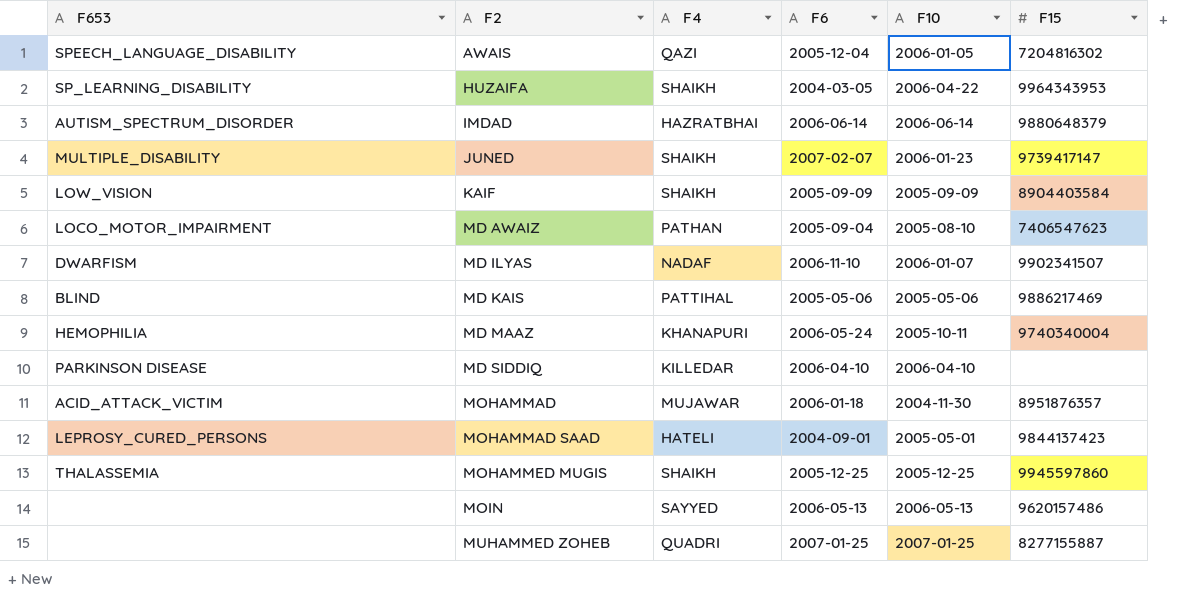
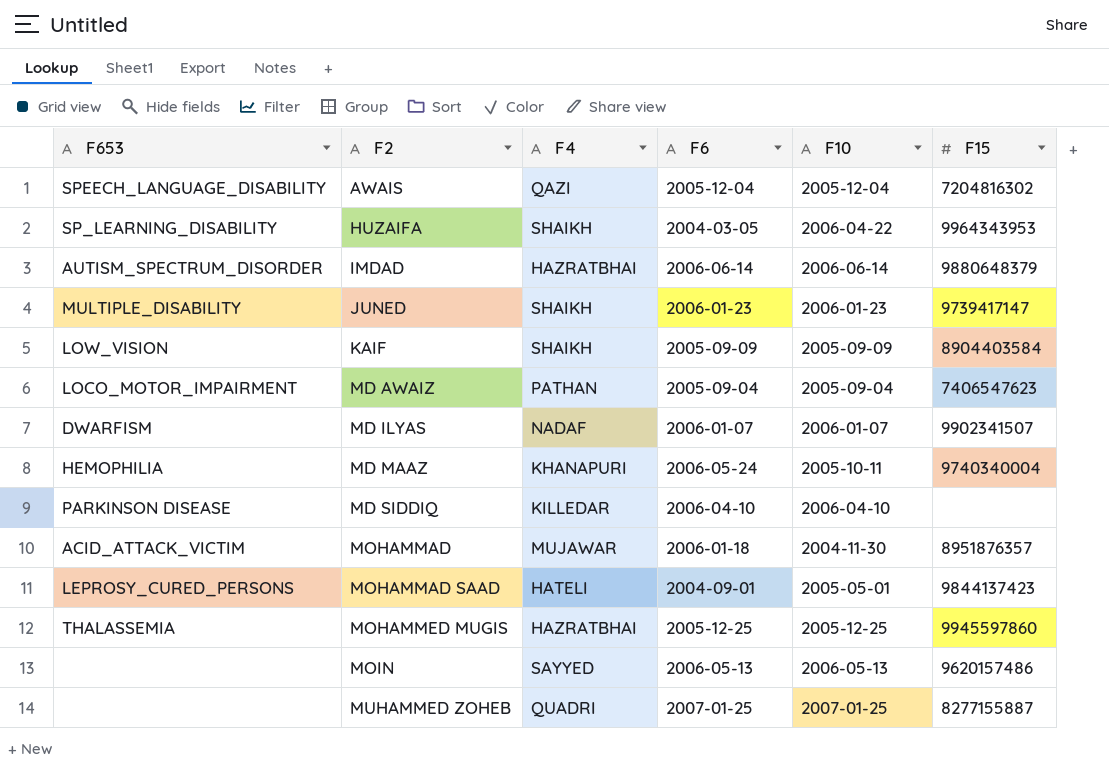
row MD KAIS: BLIND | PATTIHAL | 2005-05-06 | 2005-05-06 | 9886217469 -> none
AWAIS | F10: 2006-01-05 -> 2005-12-04
JUNED | F6: 2007-02-07 -> 2006-01-23
MD AWAIZ | F10: 2005-08-10 -> 2005-09-04
MD ILYAS | F6: 2006-11-10 -> 2006-01-07
MOHAMMED MUGIS | F4: SHAIKH -> HAZRATBHAI

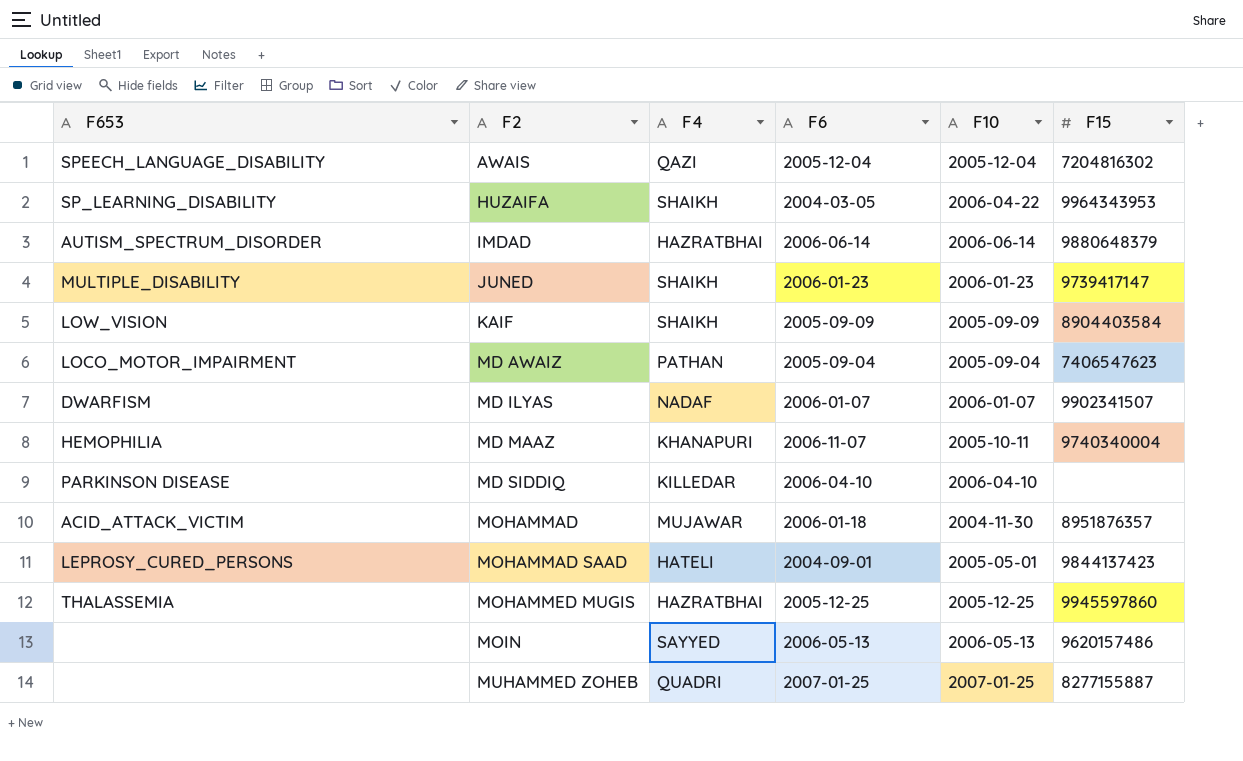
MD MAAZ | F6: 2006-05-24 -> 2006-11-07

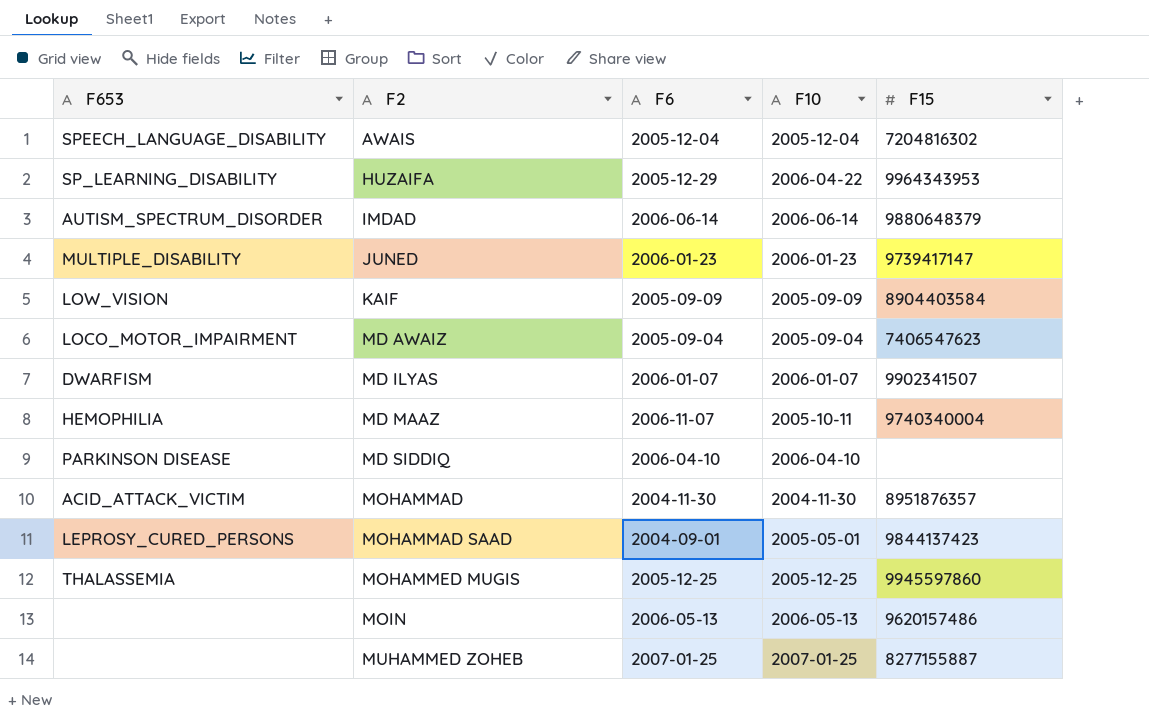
column F4 | position: 3 -> none
HUZAIFA | F6: 2004-03-05 -> 2005-12-29
MOHAMMAD | F6: 2006-01-18 -> 2004-11-30

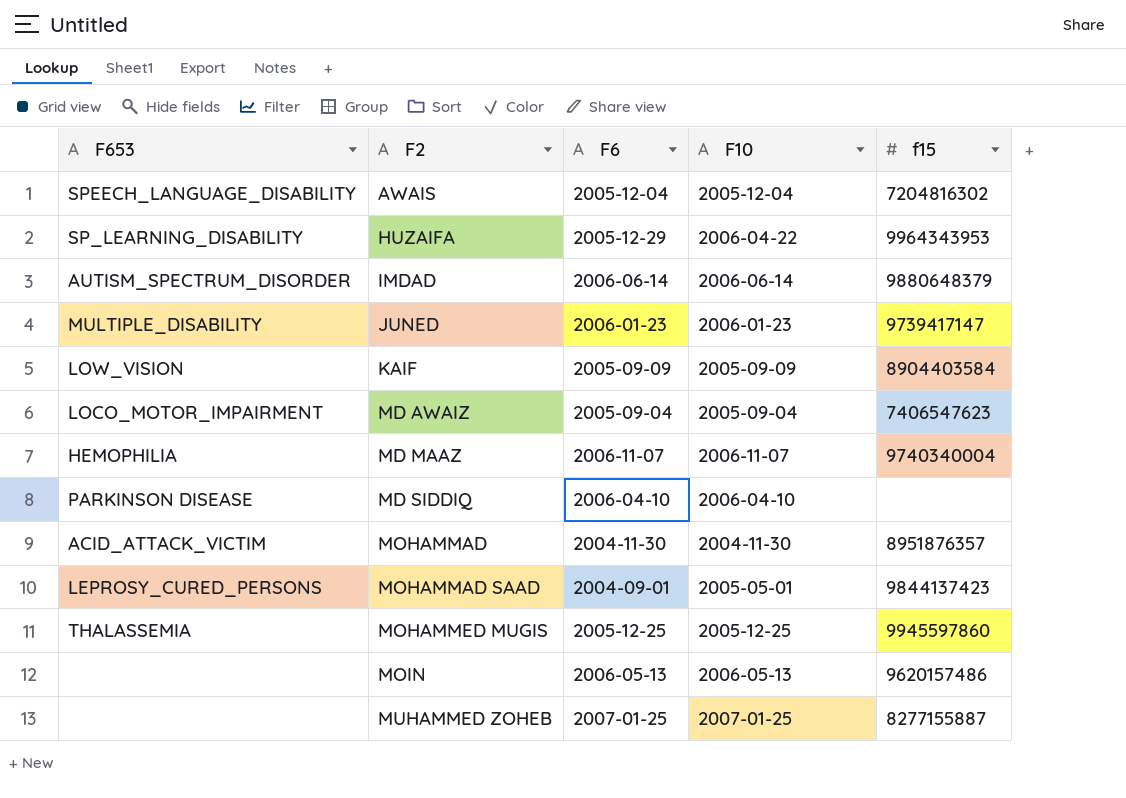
column name: F15 -> f15
row MD ILYAS: DWARFISM | 2006-01-07 | 2006-01-07 | 9902341507 -> none
MD MAAZ | F10: 2005-10-11 -> 2006-11-07

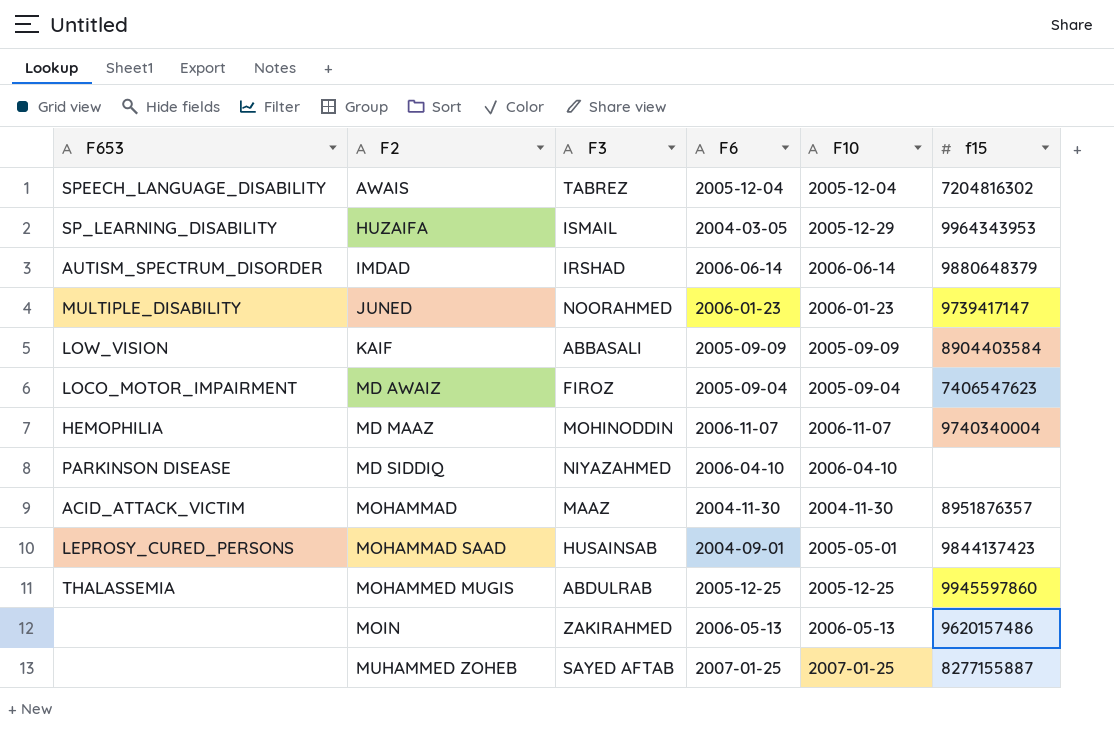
column F3 | position: none -> 3
HUZAIFA | F6: 2005-12-29 -> 2004-03-05
HUZAIFA | F10: 2006-04-22 -> 2005-12-29

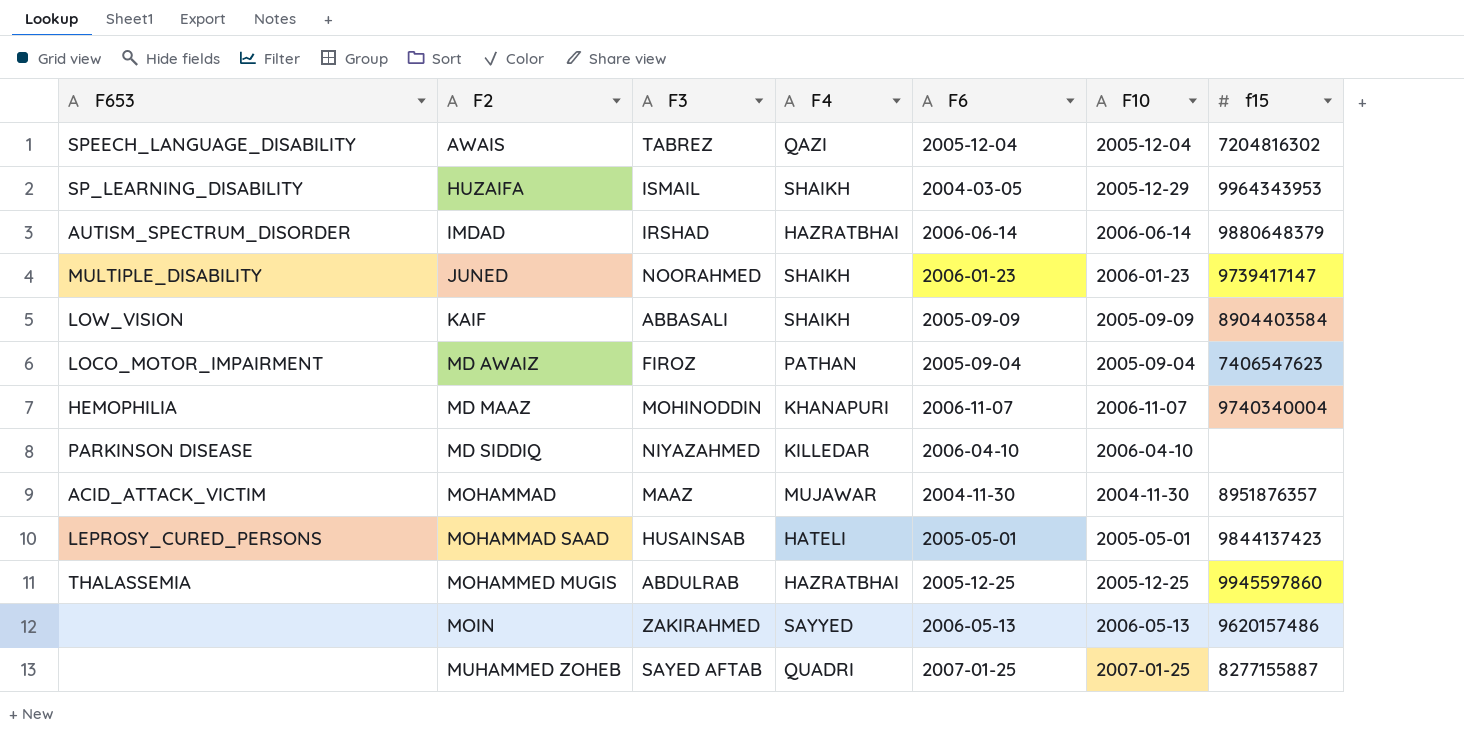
column F4 | position: none -> 4
MOHAMMAD SAAD | F6: 2004-09-01 -> 2005-05-01

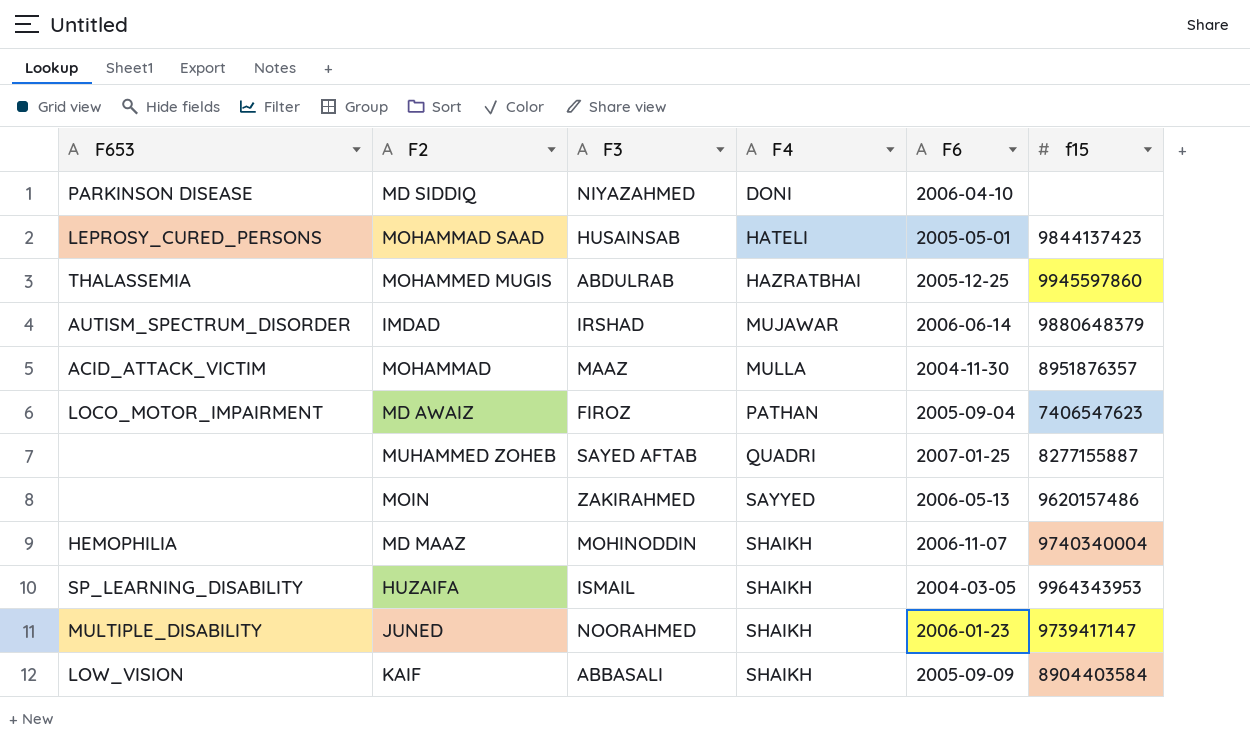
row order: F2 ascending -> F4 ascending
column F10 | position: 6 -> none
row AWAIS: SPEECH_LANGUAGE_DISABILITY | TABREZ | QAZI | 2005-12-04 | 2005-12-04 | 7204816302 -> none
MD SIDDIQ | F4: KILLEDAR -> DONI
IMDAD | F4: HAZRATBHAI -> MUJAWAR
MOHAMMAD | F4: MUJAWAR -> MULLA
MD MAAZ | F4: KHANAPURI -> SHAIKH

